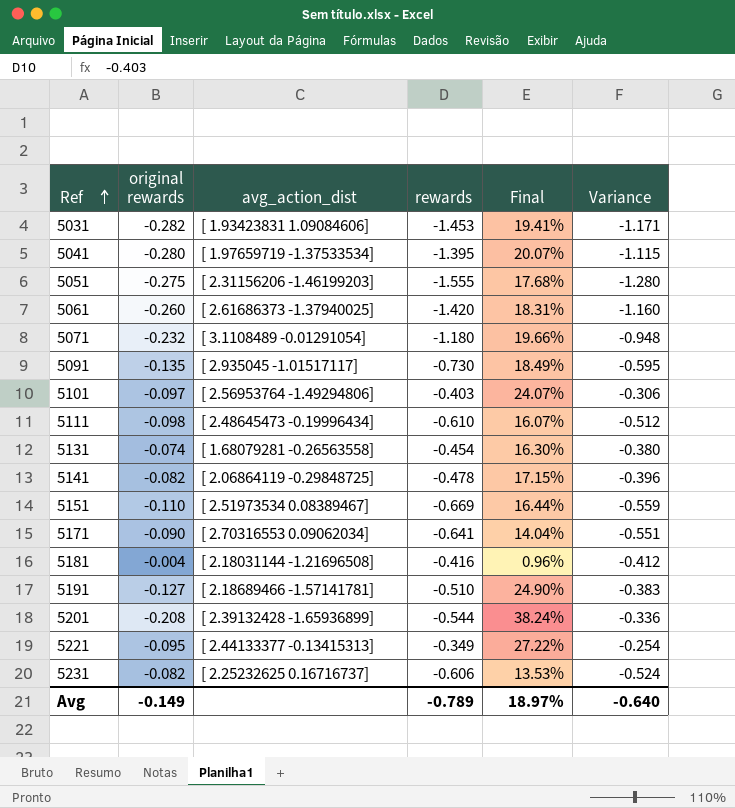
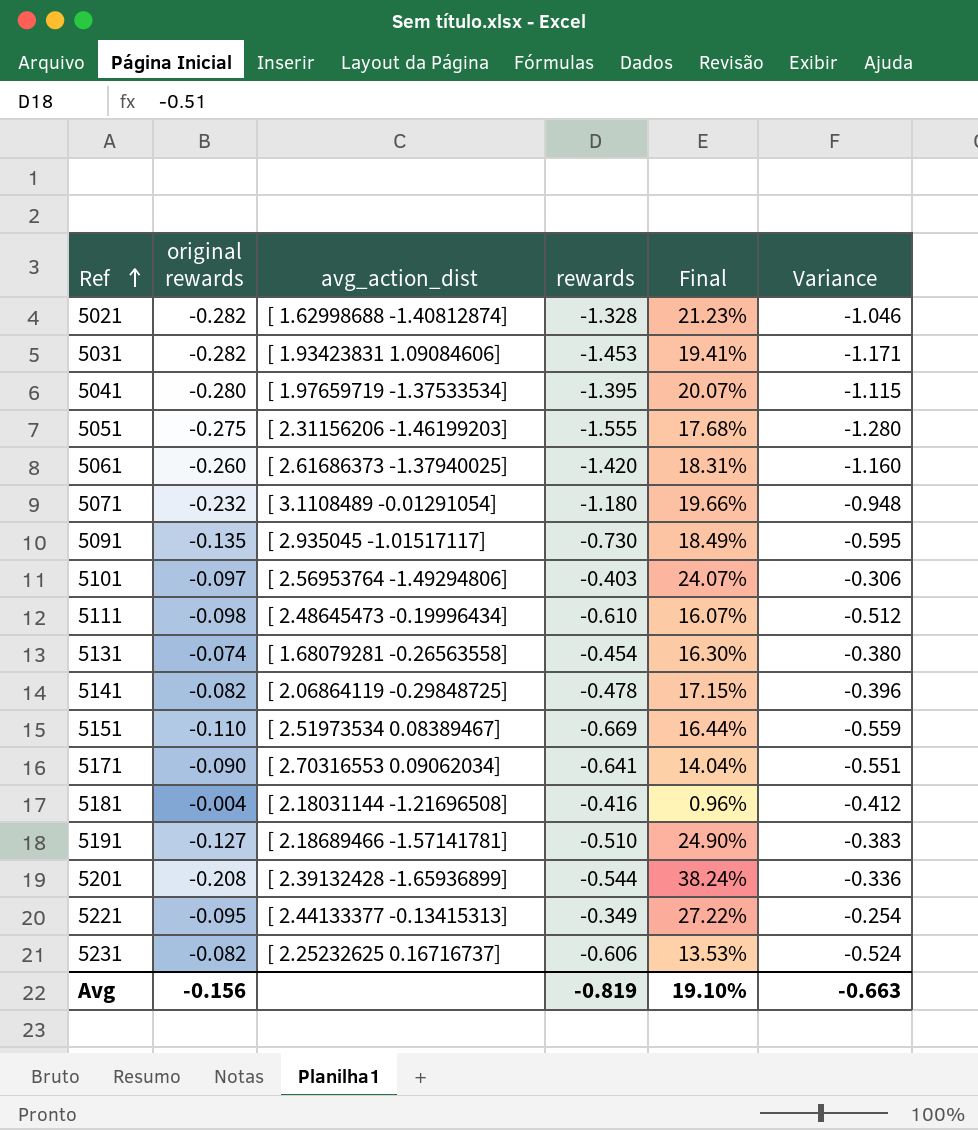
row 5021: none -> -0.282 | [ 1.62998688 -1.40812874] | -1.328 | 21.23% | -1.046
Avg | original rewards: -0.149 -> -0.156
Avg | rewards: -0.789 -> -0.819
Avg | Final: 18.97% -> 19.10%
Avg | Variance: -0.640 -> -0.663

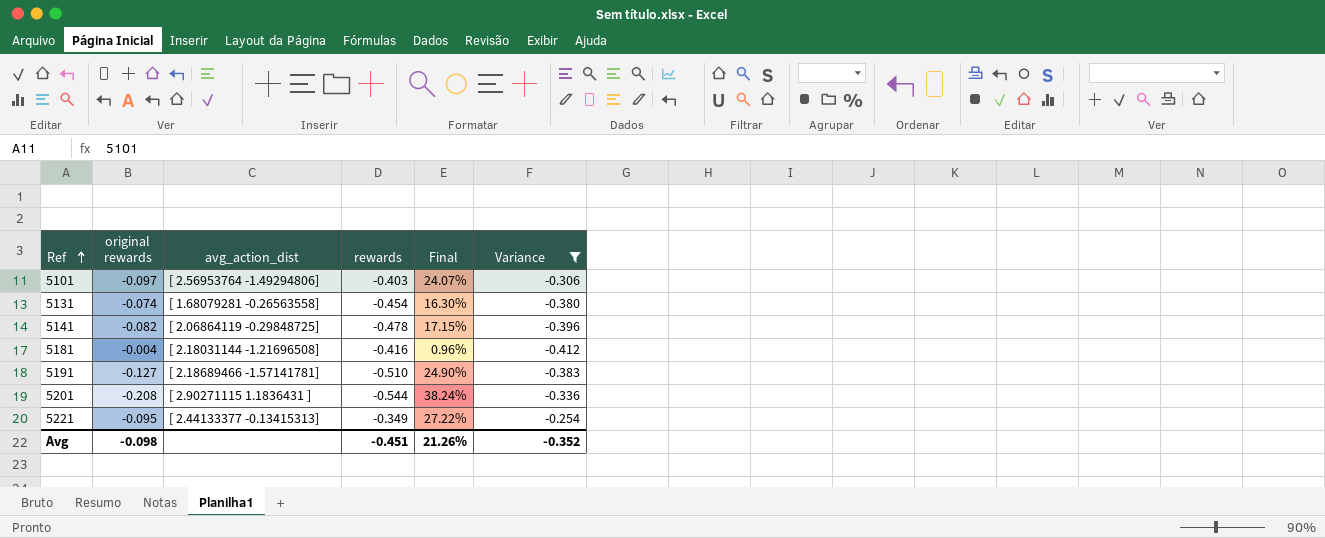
filter: none -> Variance >= -0.412
5201 | avg_action_dist: [ 2.39132428 -1.65936899] -> [ 2.90271115 1.1836431 ]
Avg | original rewards: -0.156 -> -0.098
Avg | rewards: -0.819 -> -0.451
Avg | Final: 19.10% -> 21.26%
Avg | Variance: -0.663 -> -0.352

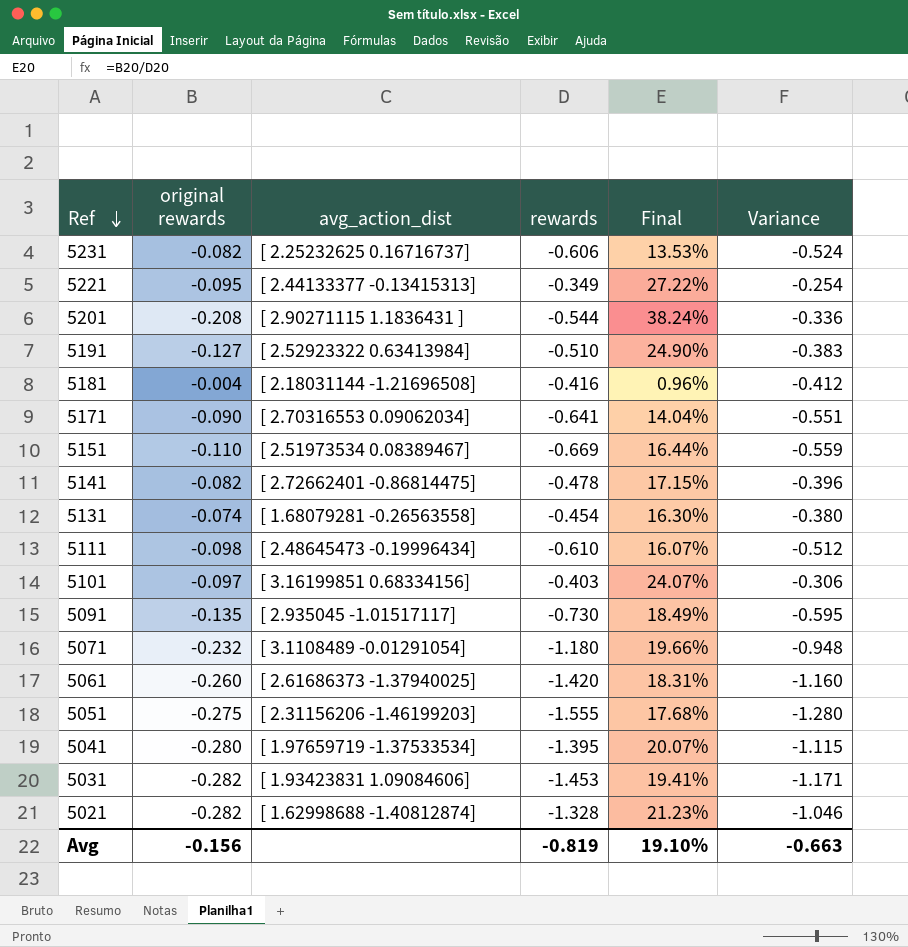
filter: Variance >= -0.412 -> none
row order: Ref ascending -> Ref descending
5191 | avg_action_dist: [ 2.18689466 -1.57141781] -> [ 2.52923322 0.63413984]
5141 | avg_action_dist: [ 2.06864119 -0.29848725] -> [ 2.72662401 -0.86814475]
5101 | avg_action_dist: [ 2.56953764 -1.49294806] -> [ 3.16199851 0.68334156]
Avg | original rewards: -0.098 -> -0.156
Avg | rewards: -0.451 -> -0.819
Avg | Final: 21.26% -> 19.10%
Avg | Variance: -0.352 -> -0.663

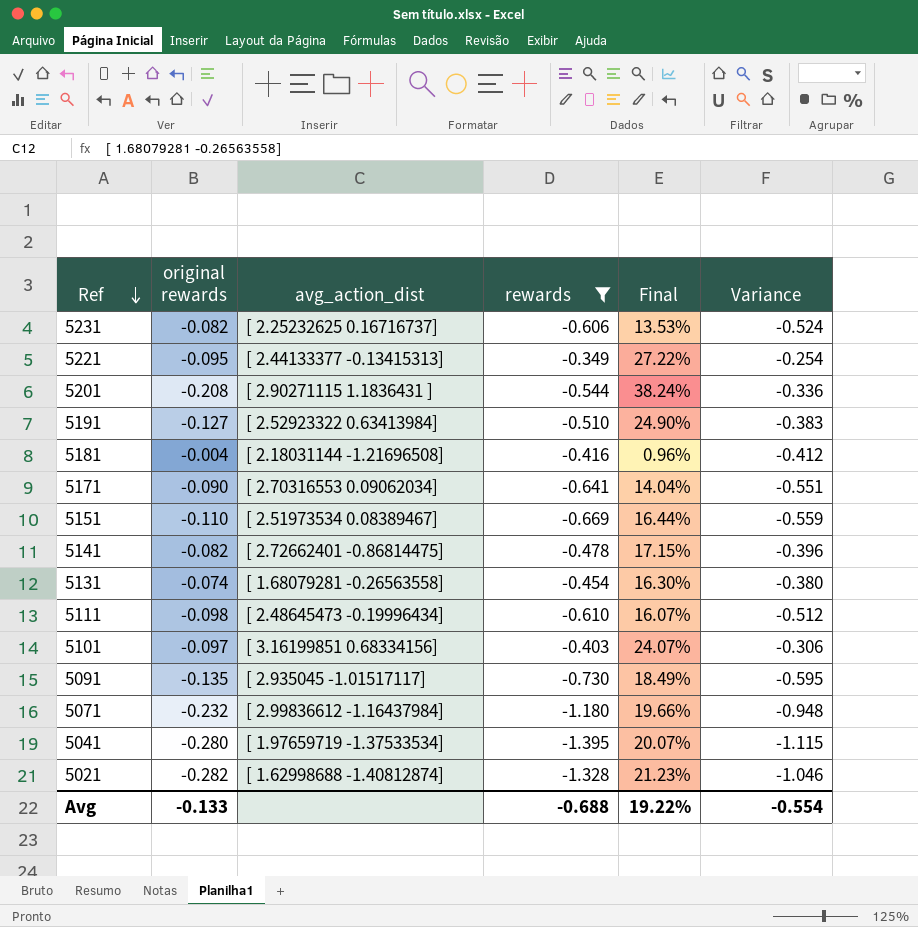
filter: none -> rewards >= -1.395
5071 | avg_action_dist: [ 3.1108489 -0.01291054] -> [ 2.99836612 -1.16437984]
Avg | original rewards: -0.156 -> -0.133
Avg | rewards: -0.819 -> -0.688
Avg | Final: 19.10% -> 19.22%
Avg | Variance: -0.663 -> -0.554

